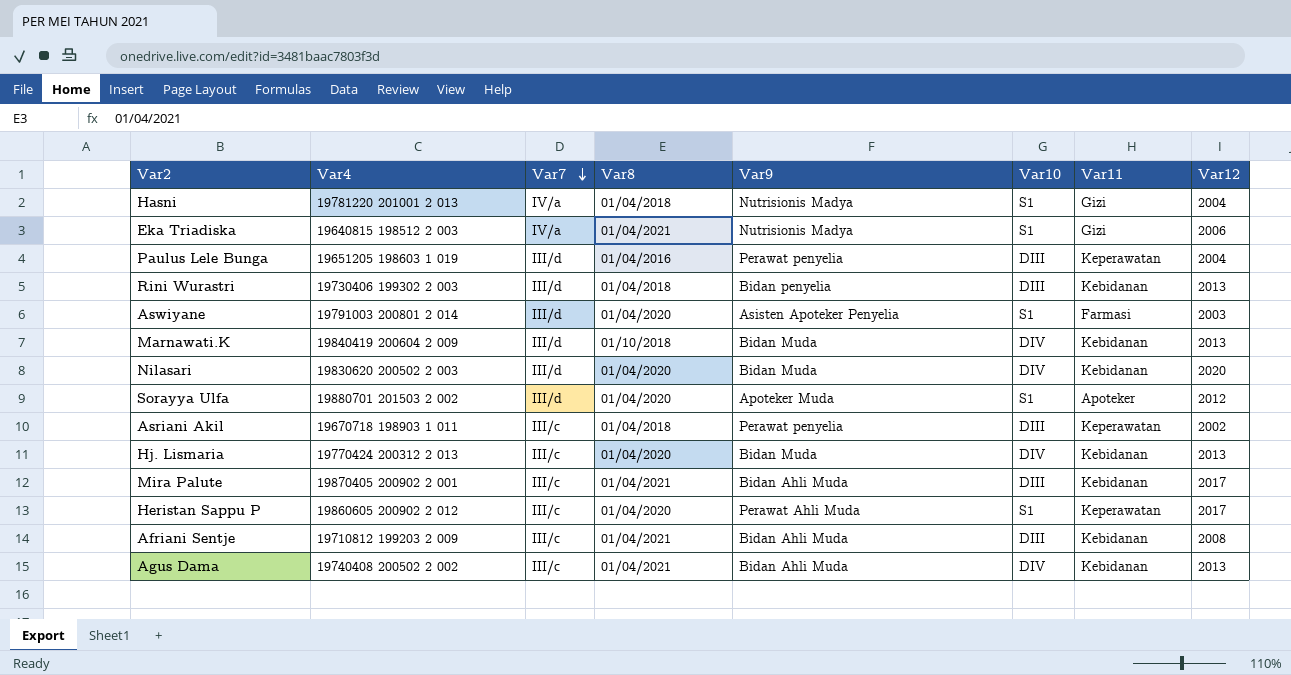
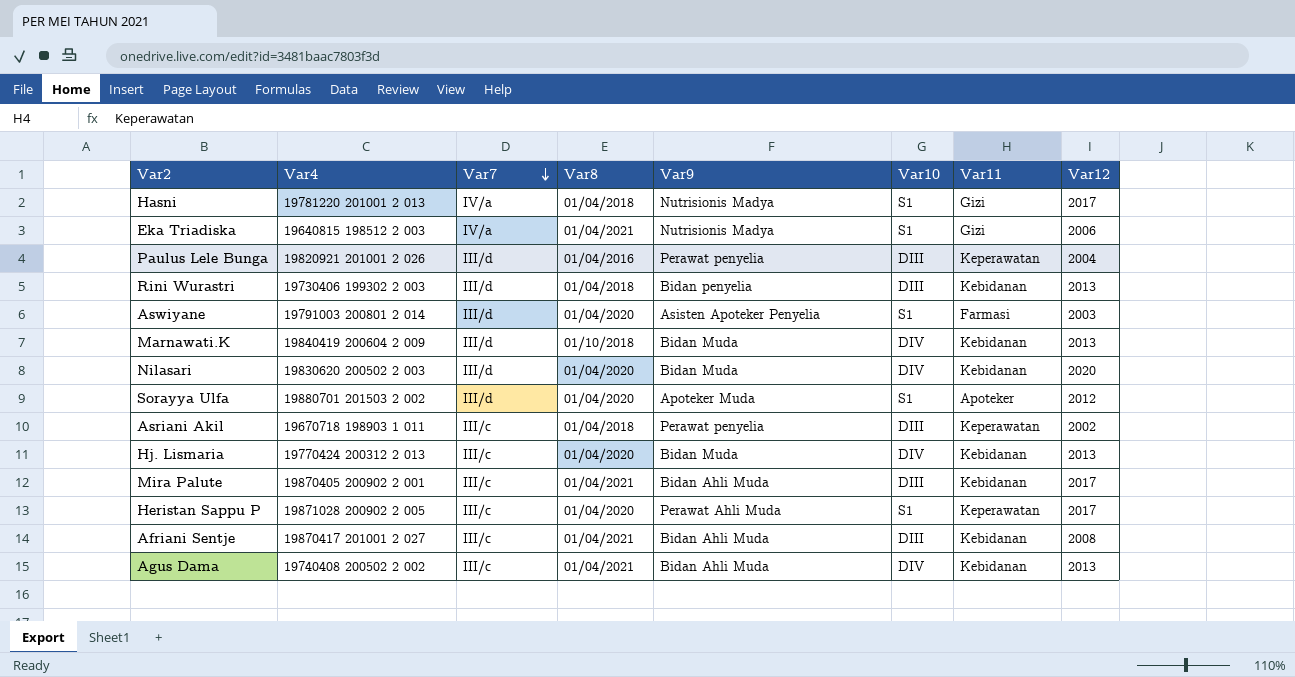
Hasni | Var12: 2004 -> 2017
Paulus Lele Bunga | Var4: 19651205 198603 1 019 -> 19820921 201001 2 026
Heristan Sappu P | Var4: 19860605 200902 2 012 -> 19871028 200902 2 005
Afriani Sentje | Var4: 19710812 199203 2 009 -> 19870417 201001 2 027

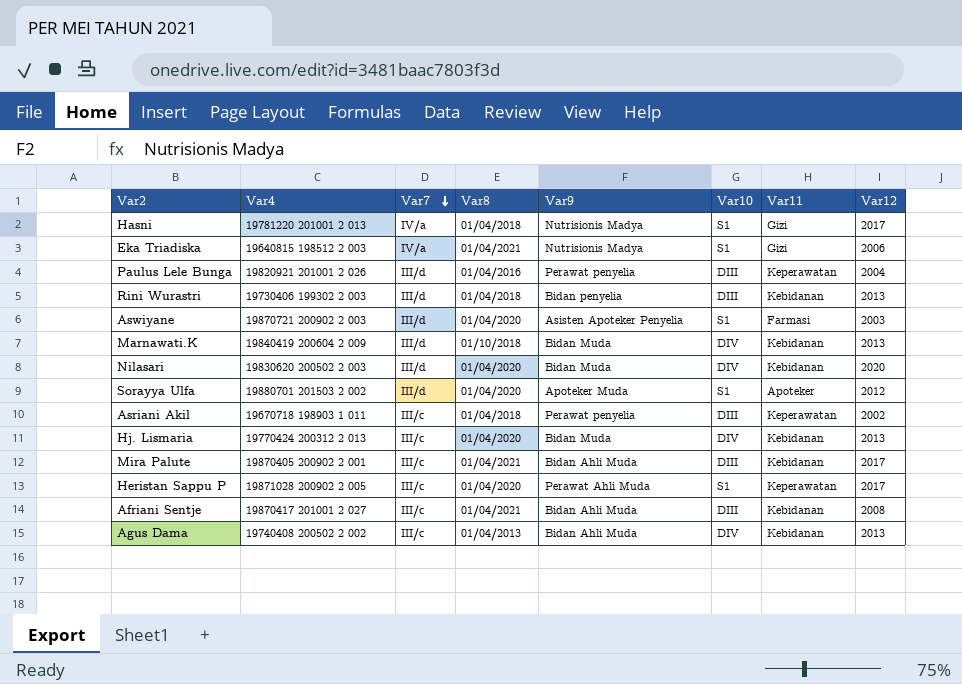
Aswiyane | Var4: 19791003 200801 2 014 -> 19870721 200902 2 003
Agus Dama | Var8: 01/04/2021 -> 01/04/2013

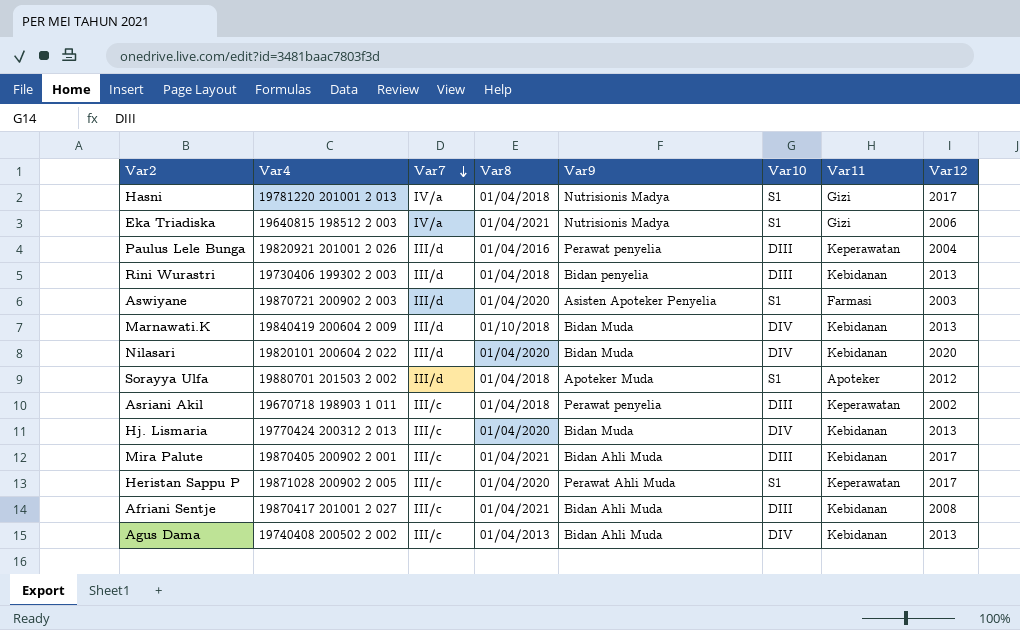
Nilasari | Var4: 19830620 200502 2 003 -> 19820101 200604 2 022
Sorayya Ulfa | Var8: 01/04/2020 -> 01/04/2018

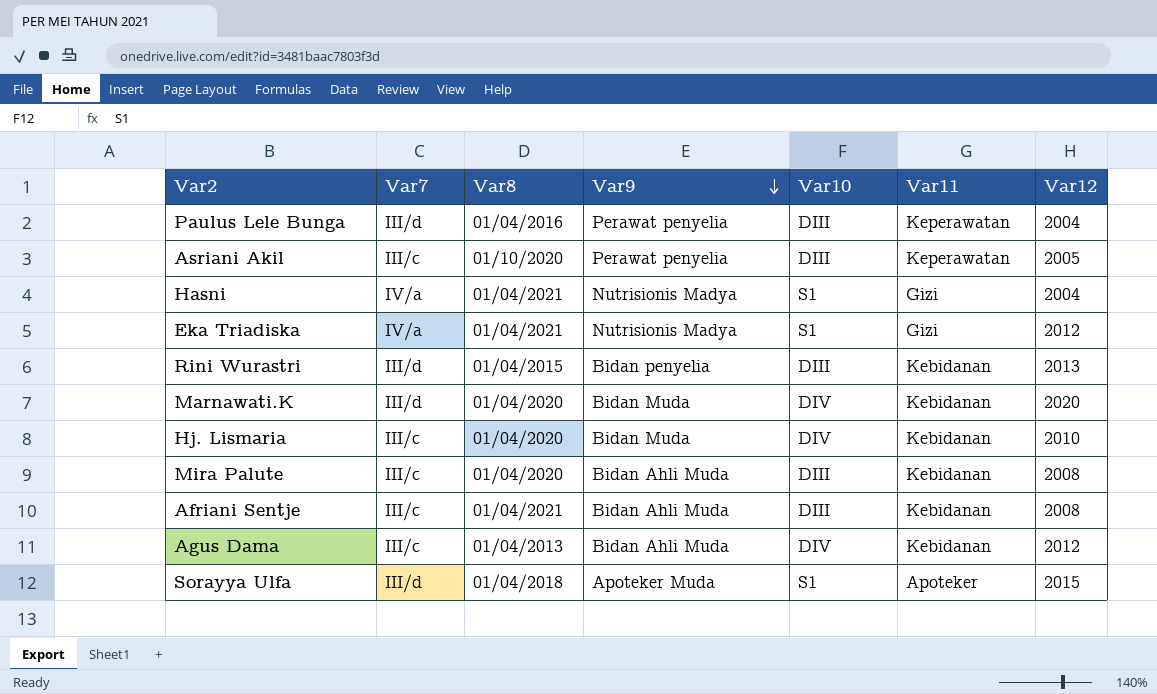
row order: Var7 descending -> Var9 descending
column Var4 | position: 2 -> none
row Aswiyane: 19870721 200902 2 003 | III/d | 01/04/2020 | Asisten Apoteker Penyelia | S1 | Farmasi | 2003 -> none
row Nilasari: 19820101 200604 2 022 | III/d | 01/04/2020 | Bidan Muda | DIV | Kebidanan | 2020 -> none
row Heristan Sappu P: 19871028 200902 2 005 | III/c | 01/04/2020 | Perawat Ahli Muda | S1 | Keperawatan | 2017 -> none
Asriani Akil | Var8: 01/04/2018 -> 01/10/2020
Asriani Akil | Var12: 2002 -> 2005
Hasni | Var8: 01/04/2018 -> 01/04/2021
Hasni | Var12: 2017 -> 2004
Eka Triadiska | Var12: 2006 -> 2012
Rini Wurastri | Var8: 01/04/2018 -> 01/04/2015
Marnawati.K | Var8: 01/10/2018 -> 01/04/2020
Marnawati.K | Var12: 2013 -> 2020
Hj. Lismaria | Var12: 2013 -> 2010
Mira Palute | Var8: 01/04/2021 -> 01/04/2020
Mira Palute | Var12: 2017 -> 2008
Agus Dama | Var12: 2013 -> 2012
Sorayya Ulfa | Var12: 2012 -> 2015

